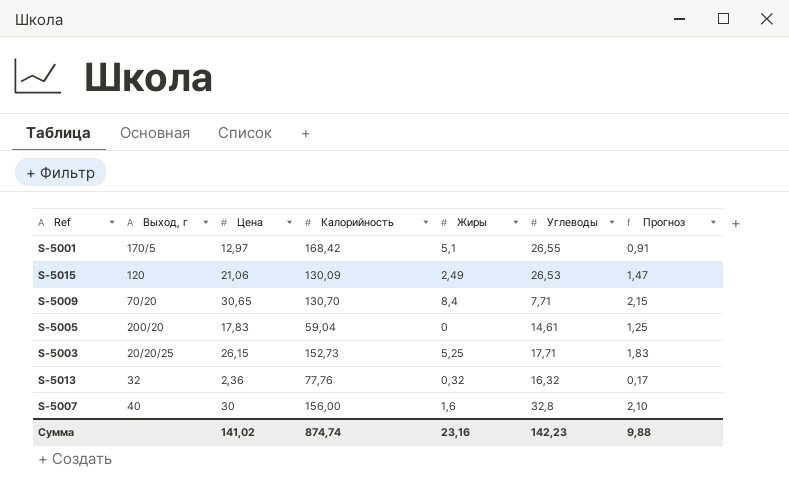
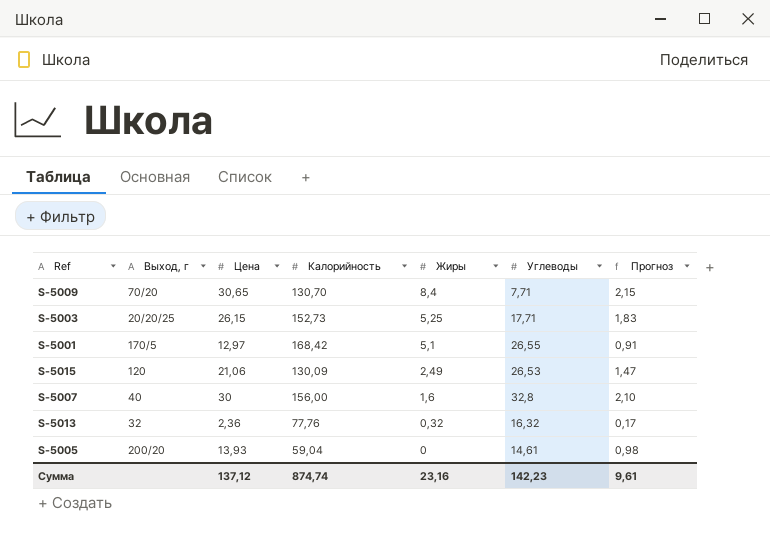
row order: none -> Жиры descending
S-5005 | Цена: 17,83 -> 13,93
S-5005 | Прогноз: 1,25 -> 0,98
Сумма | Цена: 141,02 -> 137,12
Сумма | Прогноз: 9,88 -> 9,61

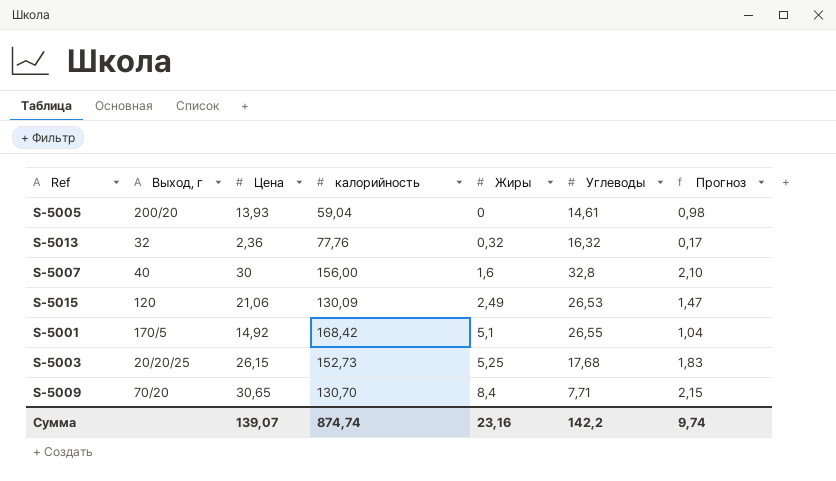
row order: Жиры descending -> Жиры ascending
column name: Калорийность -> калорийность
S-5001 | Цена: 12,97 -> 14,92
S-5001 | Прогноз: 0,91 -> 1,04
S-5003 | Углеводы: 17,71 -> 17,68
Сумма | Цена: 137,12 -> 139,07
Сумма | Углеводы: 142,23 -> 142,2
Сумма | Прогноз: 9,61 -> 9,74

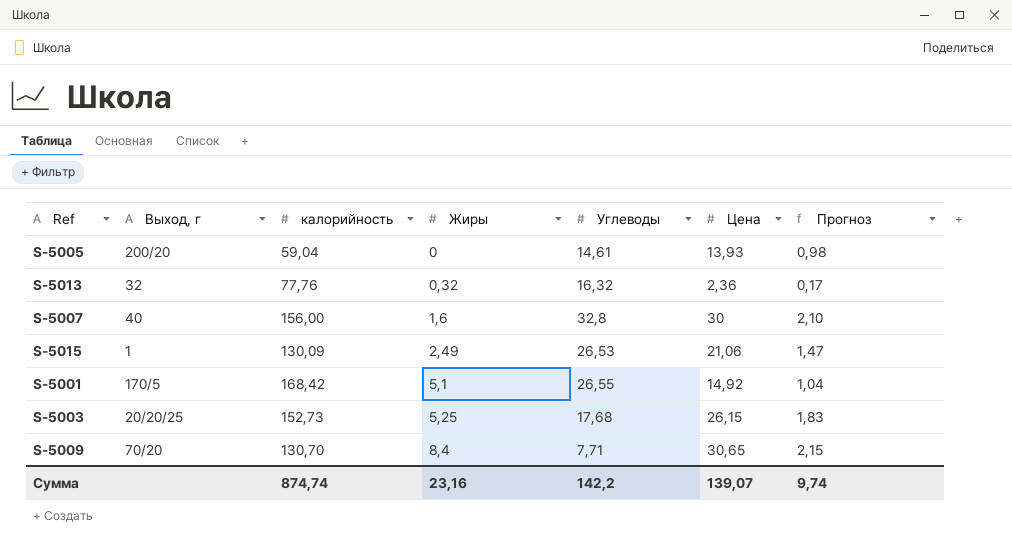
column Цена | position: 3 -> 6
S-5015 | Выход, г: 120 -> 1

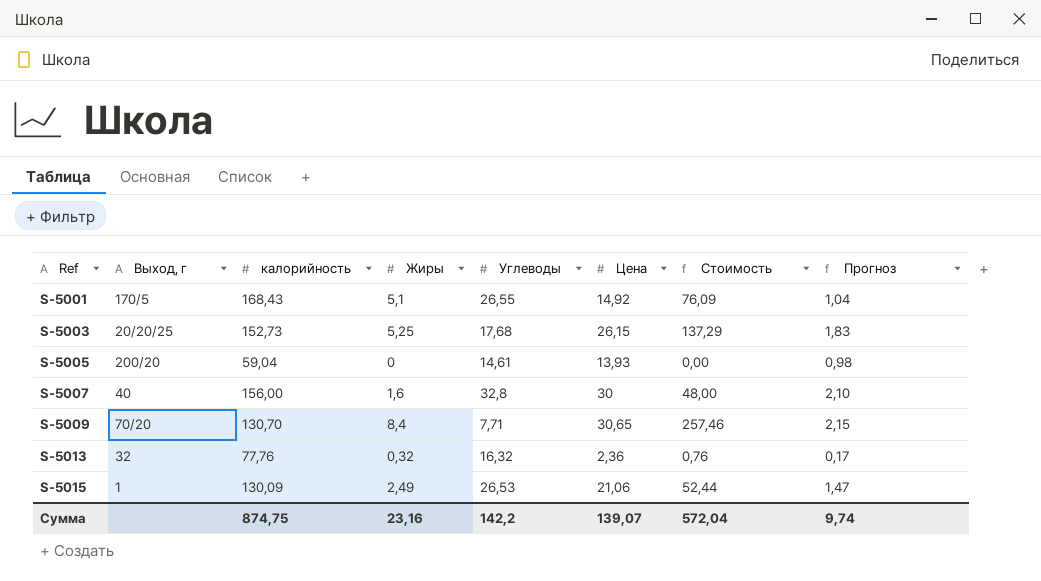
row order: Жиры ascending -> Ref ascending
column Стоимость | formula: none -> [Жиры] * [Цена]
S-5001 | калорийность: 168,42 -> 168,43
Сумма | калорийность: 874,74 -> 874,75

